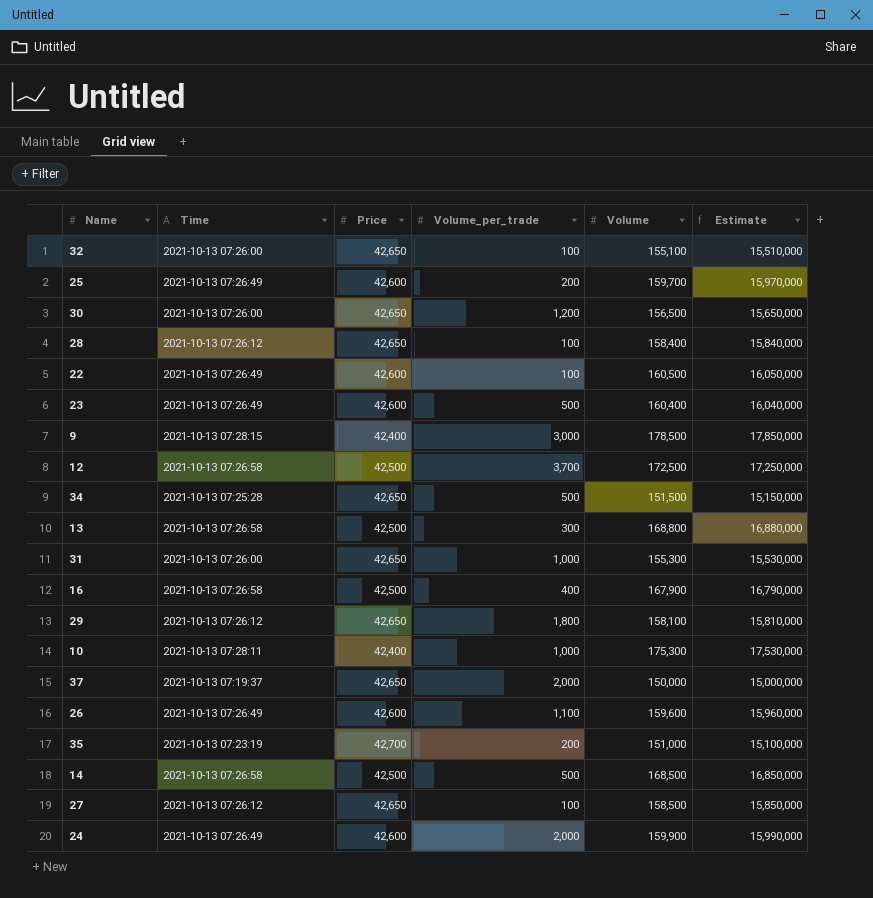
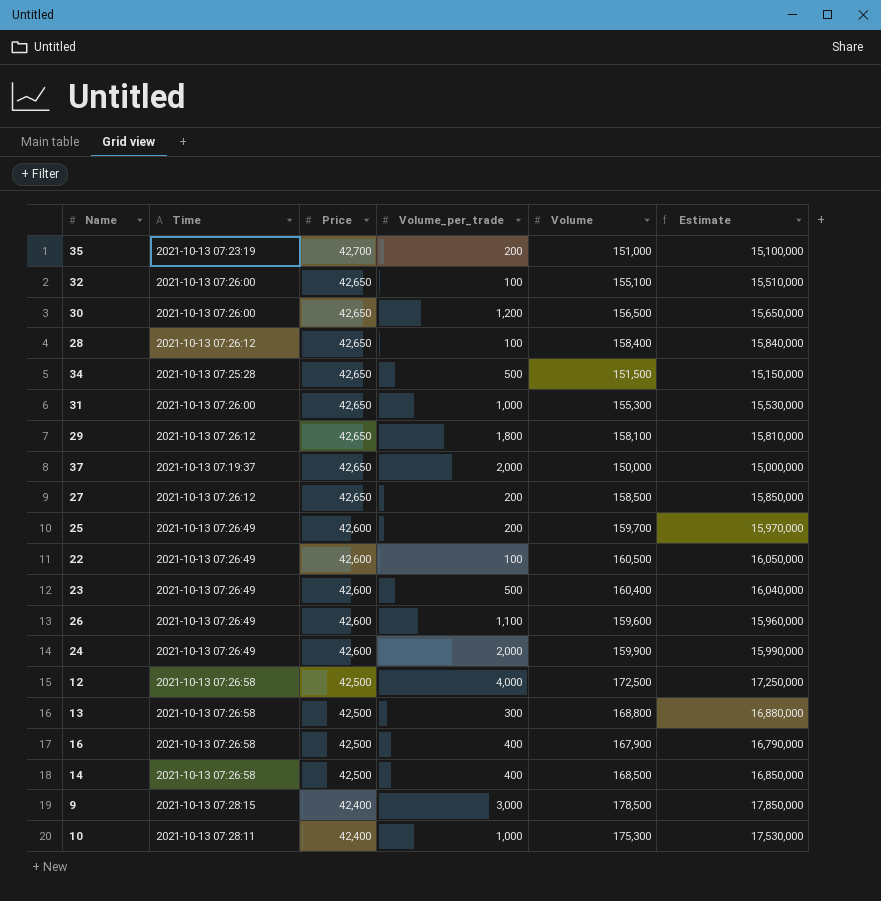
row order: none -> Price descending
27 | Volume_per_trade: 100 -> 200
12 | Volume_per_trade: 3,700 -> 4,000
14 | Volume_per_trade: 500 -> 400

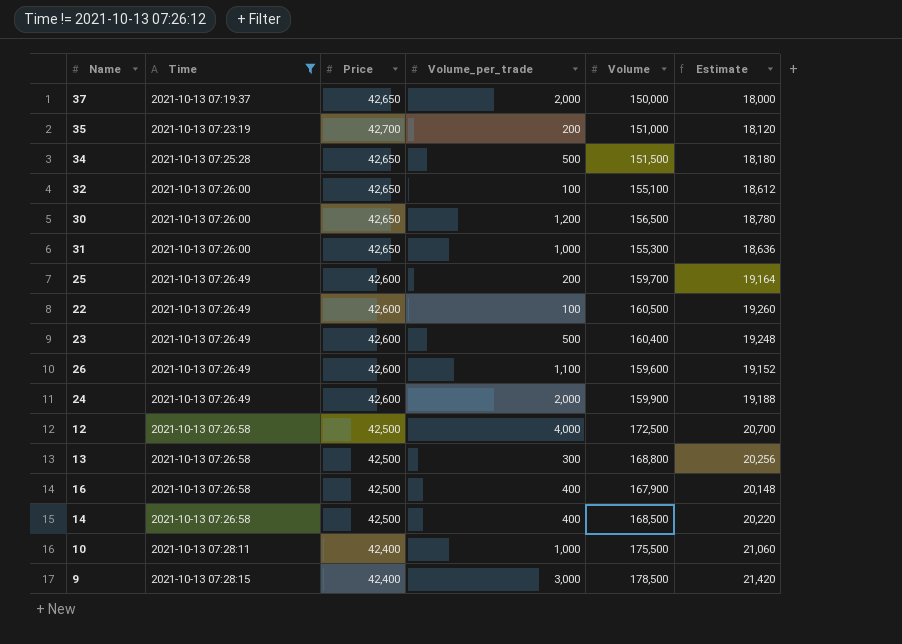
filter: none -> Time != 2021-10-13 07:26:12
row order: Price descending -> Time ascending
column Estimate | formula: [Volume] * 100 -> [Volume] * 0.12
10 | Volume: 175,300 -> 175,500

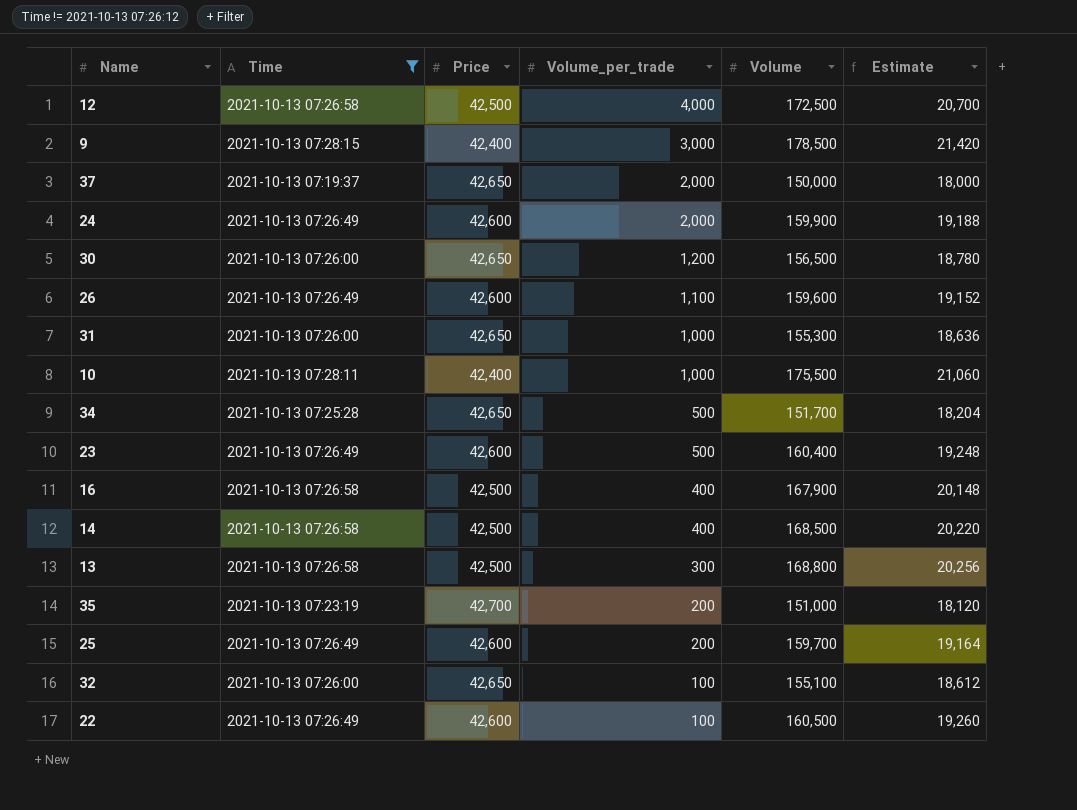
row order: Time ascending -> Volume_per_trade descending
34 | Volume: 151,500 -> 151,700
34 | Estimate: 18,180 -> 18,204

